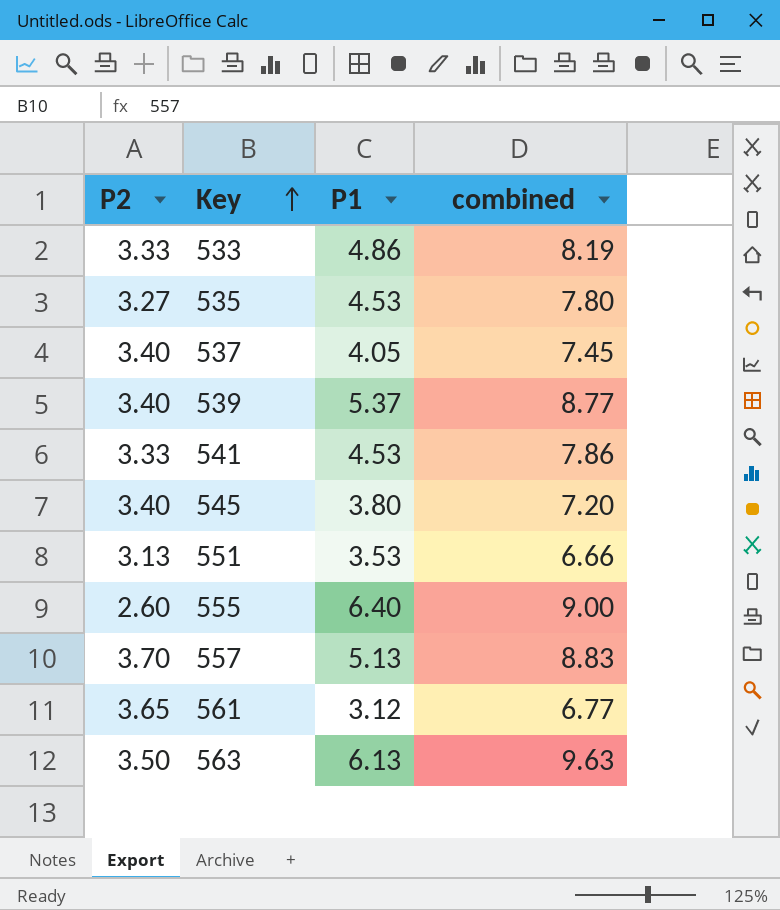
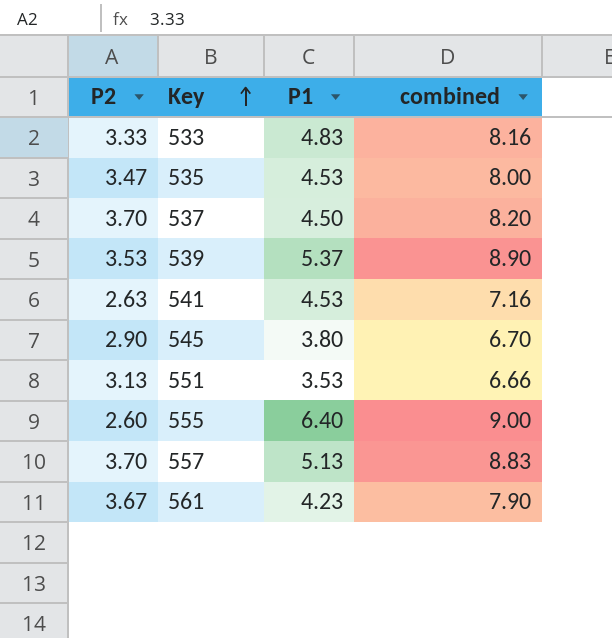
row 563: 3.50 | 6.13 | 9.63 -> none
533 | P1: 4.86 -> 4.83
533 | combined: 8.19 -> 8.16
535 | P2: 3.27 -> 3.47
535 | combined: 7.80 -> 8.00
537 | P2: 3.40 -> 3.70
537 | P1: 4.05 -> 4.50
537 | combined: 7.45 -> 8.20
539 | P2: 3.40 -> 3.53
539 | combined: 8.77 -> 8.90
541 | P2: 3.33 -> 2.63
541 | combined: 7.86 -> 7.16
545 | P2: 3.40 -> 2.90
545 | combined: 7.20 -> 6.70
561 | P2: 3.65 -> 3.67
561 | P1: 3.12 -> 4.23
561 | combined: 6.77 -> 7.90

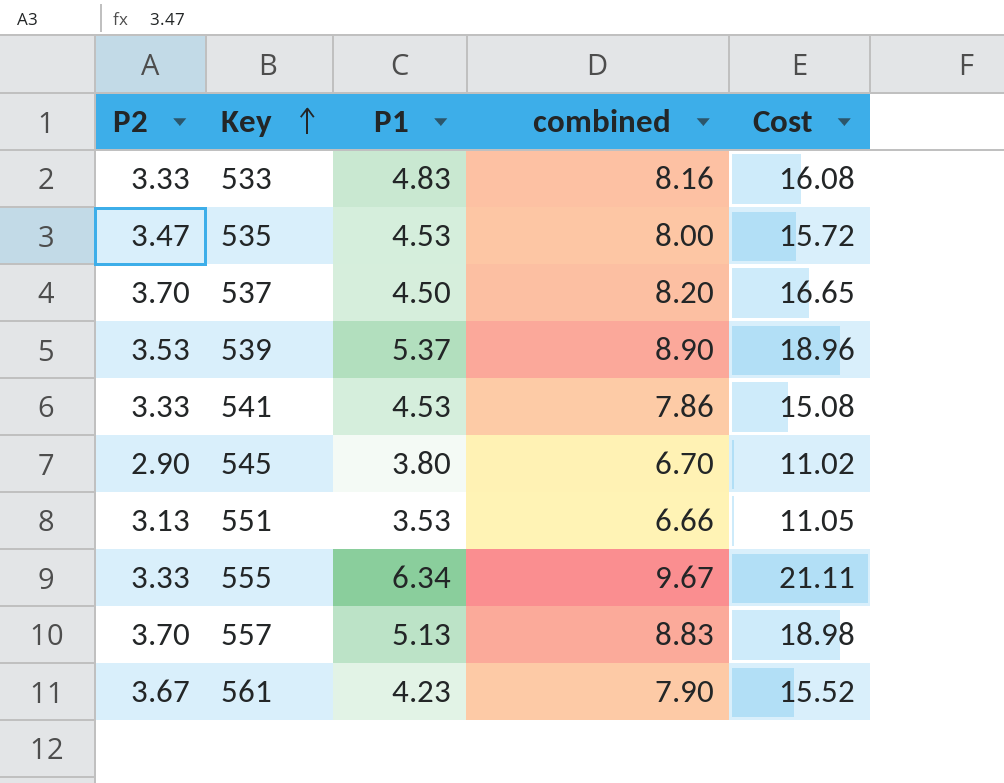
column Cost | formula: none -> [P2] * [P1]
541 | P2: 2.63 -> 3.33
541 | combined: 7.16 -> 7.86
555 | P2: 2.60 -> 3.33
555 | P1: 6.40 -> 6.34
555 | combined: 9.00 -> 9.67

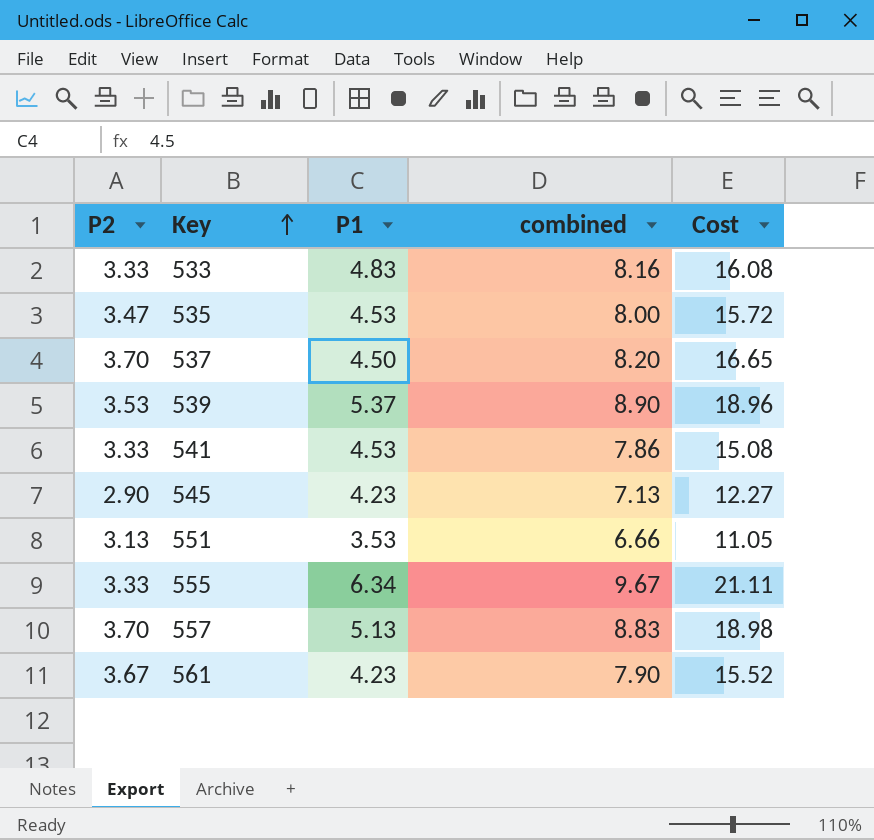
545 | P1: 3.80 -> 4.23
545 | combined: 6.70 -> 7.13
545 | Cost: 11.02 -> 12.27

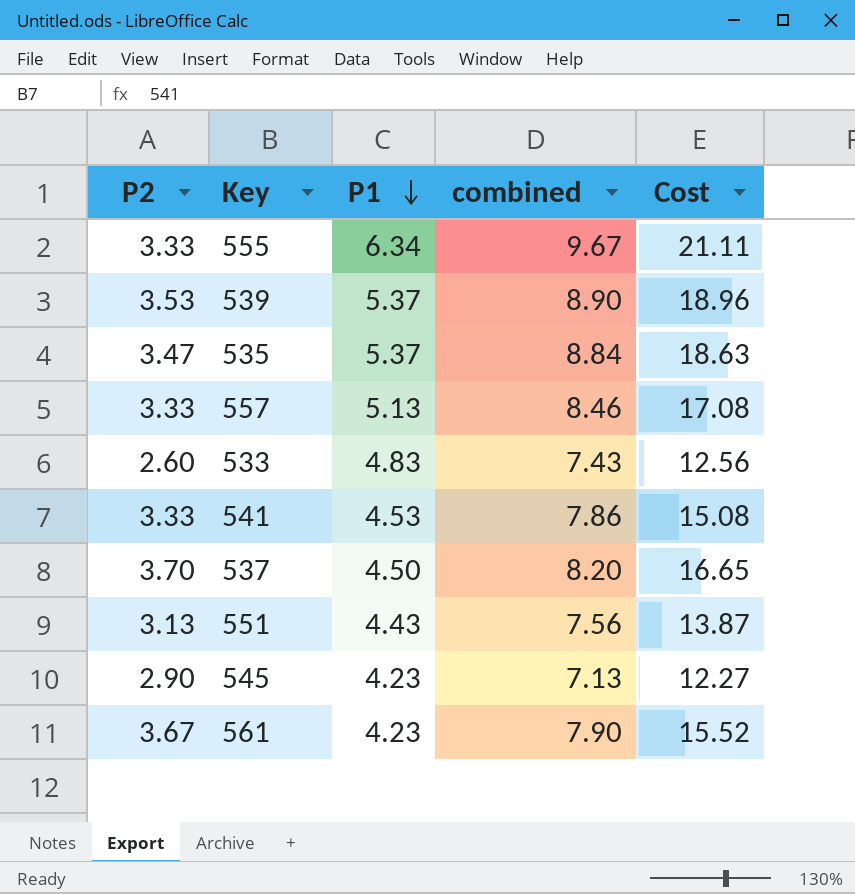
row order: Key ascending -> P1 descending
535 | P1: 4.53 -> 5.37
535 | combined: 8.00 -> 8.84
535 | Cost: 15.72 -> 18.63
557 | P2: 3.70 -> 3.33
557 | combined: 8.83 -> 8.46
557 | Cost: 18.98 -> 17.08
533 | P2: 3.33 -> 2.60
533 | combined: 8.16 -> 7.43
533 | Cost: 16.08 -> 12.56
551 | P1: 3.53 -> 4.43
551 | combined: 6.66 -> 7.56
551 | Cost: 11.05 -> 13.87

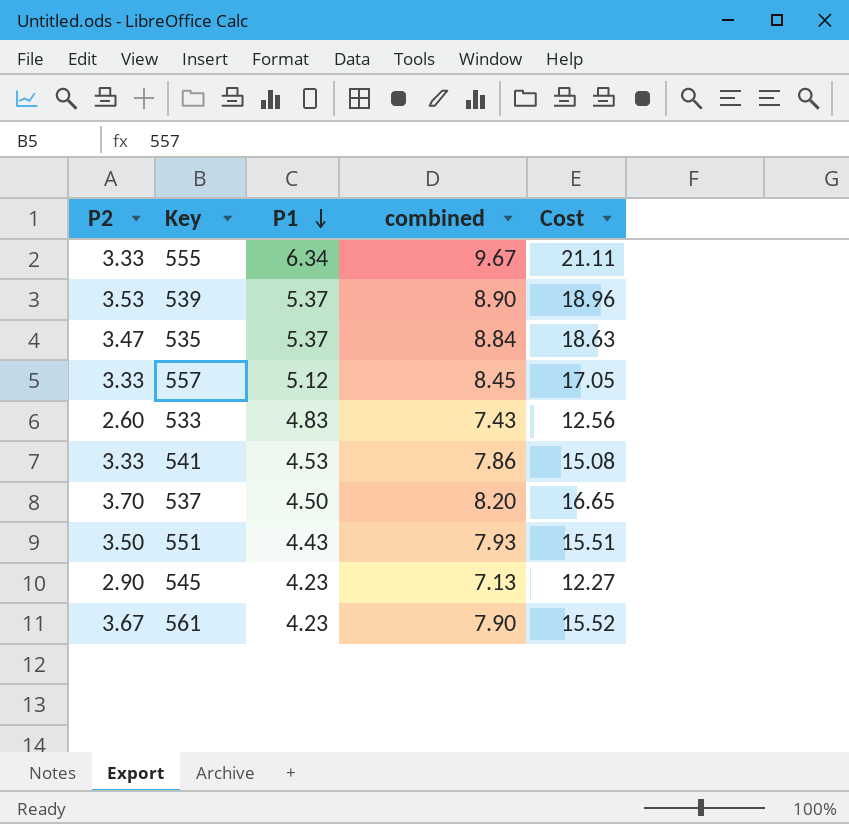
557 | P1: 5.13 -> 5.12
557 | combined: 8.46 -> 8.45
557 | Cost: 17.08 -> 17.05
551 | P2: 3.13 -> 3.50
551 | combined: 7.56 -> 7.93
551 | Cost: 13.87 -> 15.51

